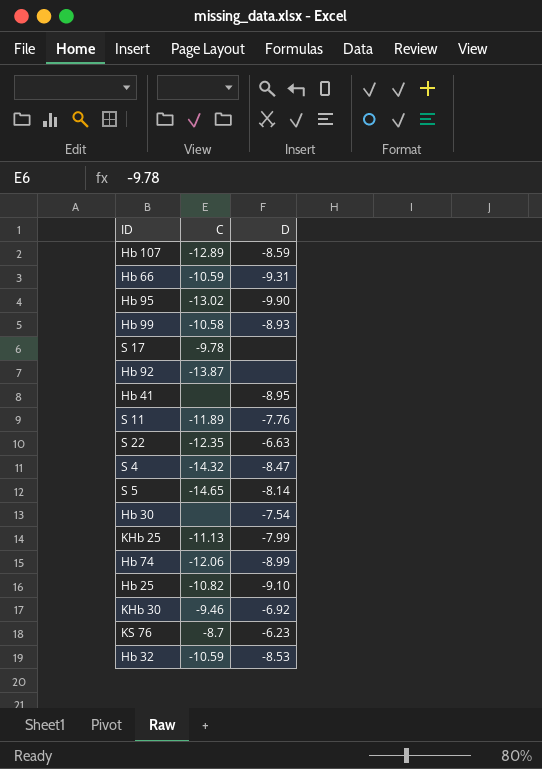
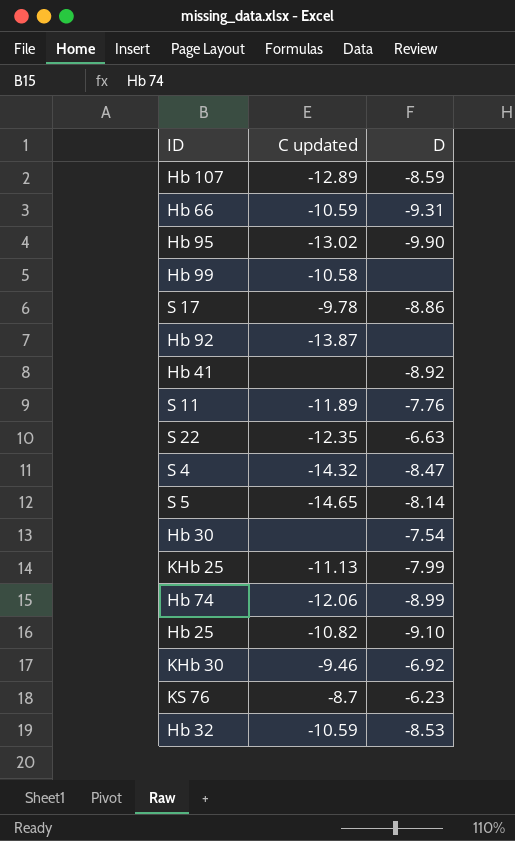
column name: C -> C updated
Hb 99 | D: -8.93 -> none
S 17 | D: none -> -8.86
Hb 41 | D: -8.95 -> -8.92

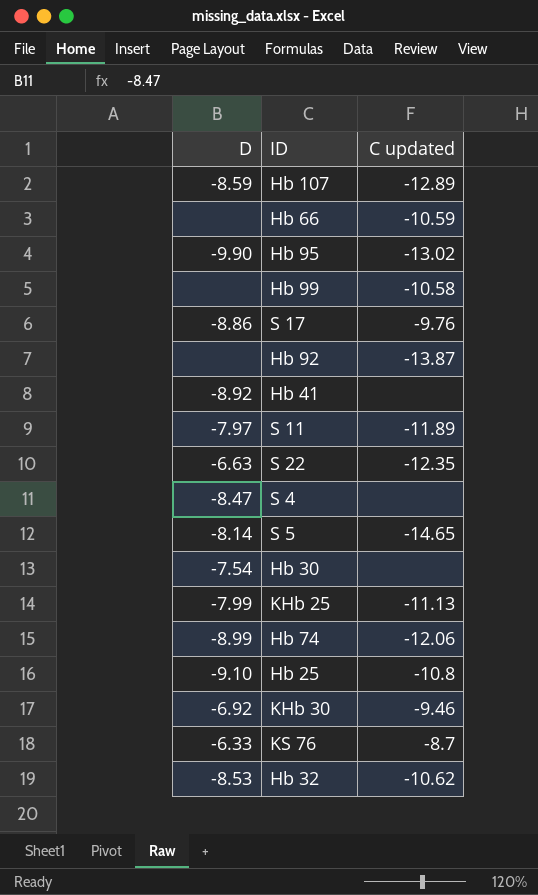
column D | position: 3 -> 1
Hb 66 | D: -9.31 -> none
S 17 | C updated: -9.78 -> -9.76
S 11 | D: -7.76 -> -7.97
S 4 | C updated: -14.32 -> none
Hb 25 | C updated: -10.82 -> -10.8
KS 76 | D: -6.23 -> -6.33
Hb 32 | C updated: -10.59 -> -10.62

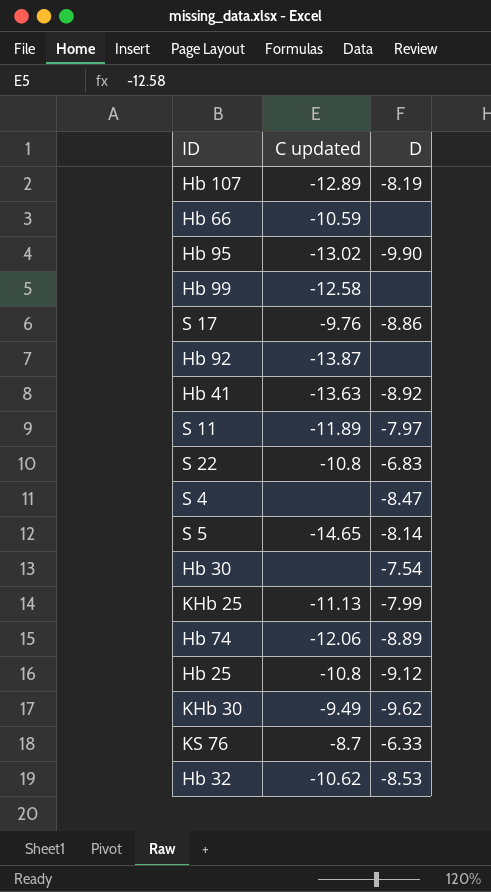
column D | position: 1 -> 3
Hb 107 | D: -8.59 -> -8.19
Hb 99 | C updated: -10.58 -> -12.58
Hb 41 | C updated: none -> -13.63
S 22 | C updated: -12.35 -> -10.8
S 22 | D: -6.63 -> -6.83
Hb 74 | D: -8.99 -> -8.89
Hb 25 | D: -9.10 -> -9.12
KHb 30 | C updated: -9.46 -> -9.49
KHb 30 | D: -6.92 -> -9.62

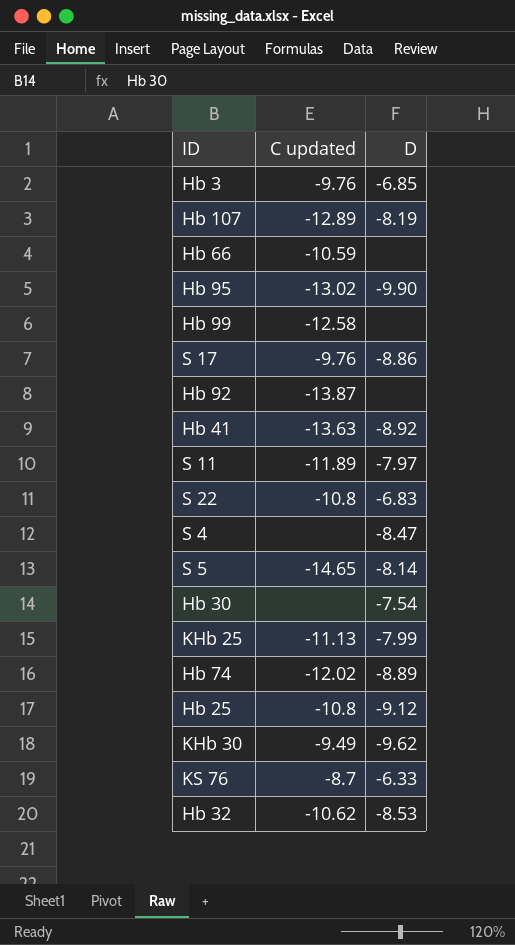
row Hb 3: none -> -9.76 | -6.85
Hb 74 | C updated: -12.06 -> -12.02

